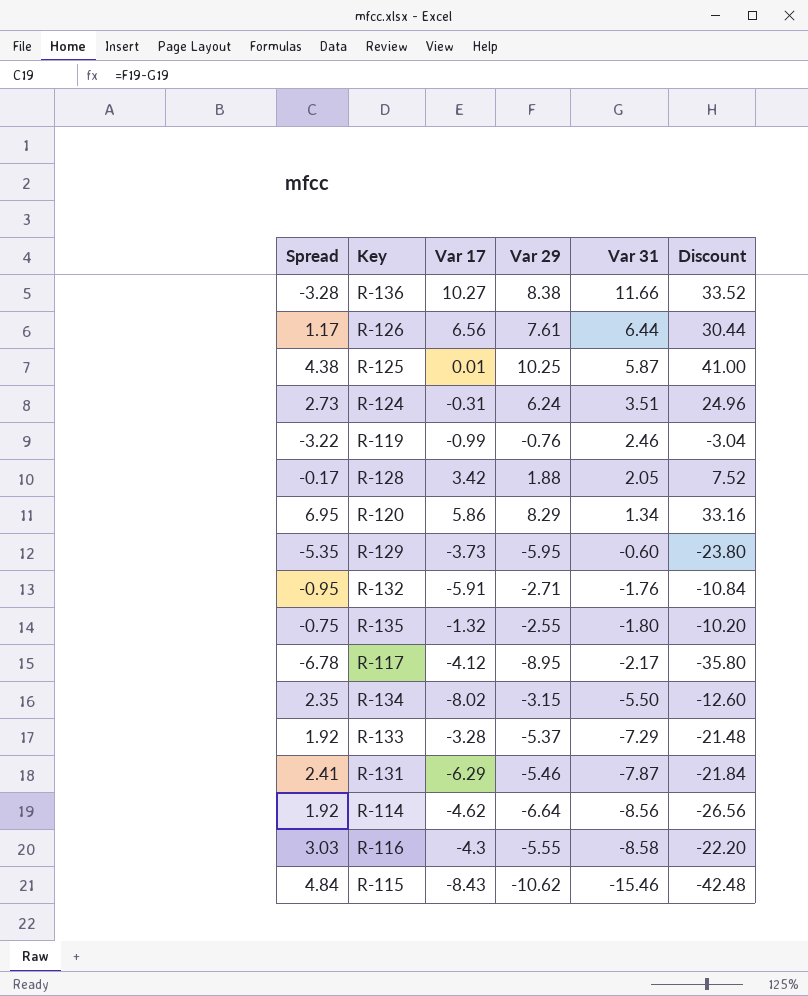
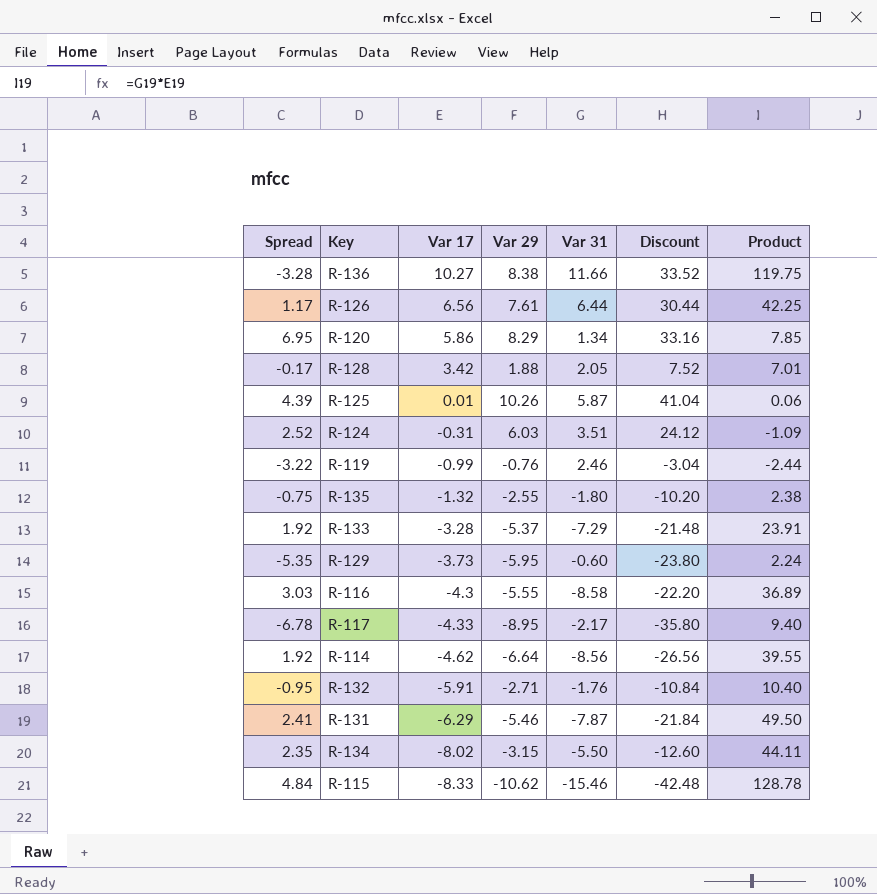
row order: Var 31 descending -> Var 17 descending
column Product | formula: none -> [Var 17] * [Var 31]
R-125 | Spread: 4.38 -> 4.39
R-125 | Var 29: 10.25 -> 10.26
R-125 | Discount: 41.00 -> 41.04
R-124 | Spread: 2.73 -> 2.52
R-124 | Var 29: 6.24 -> 6.03
R-124 | Discount: 24.96 -> 24.12
R-117 | Var 17: -4.12 -> -4.33
R-115 | Var 17: -8.43 -> -8.33

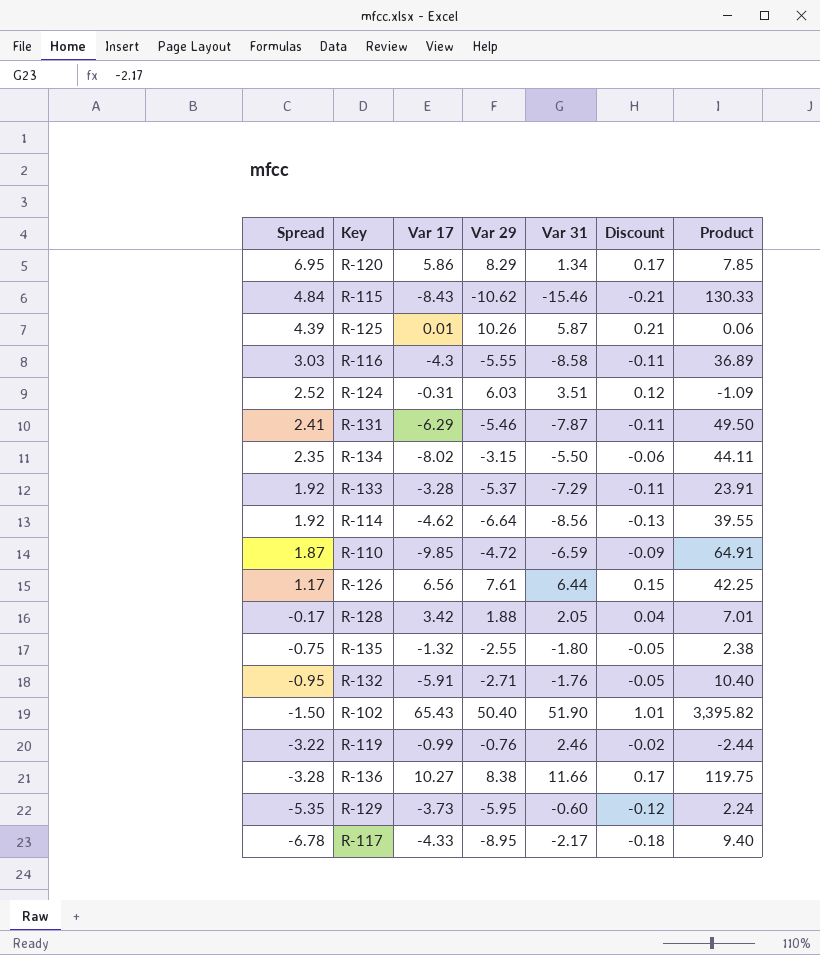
row order: Var 17 descending -> Spread descending
column Discount | formula: [Var 29] * 4 -> [Var 29] * 0.02
R-115 | Var 17: -8.33 -> -8.43
R-115 | Product: 128.78 -> 130.33
row R-110: none -> 1.87 | -9.85 | -4.72 | -6.59 | -0.09 | 64.91
row R-102: none -> -1.50 | 65.43 | 50.40 | 51.90 | 1.01 | 3,395.82

